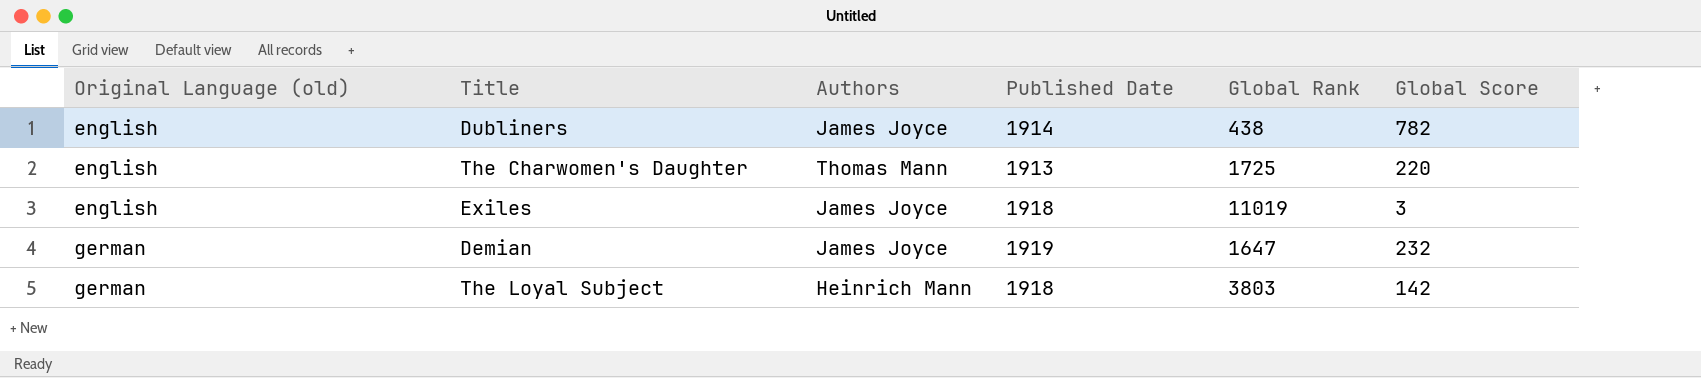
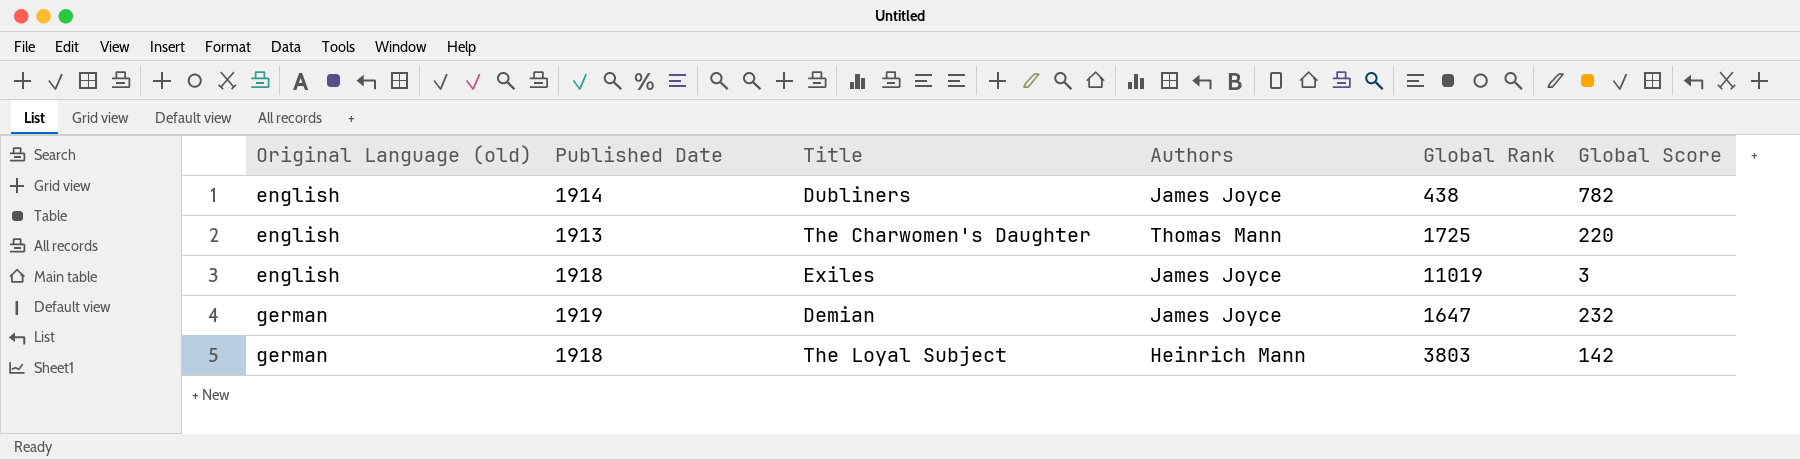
column Published Date | position: 4 -> 2

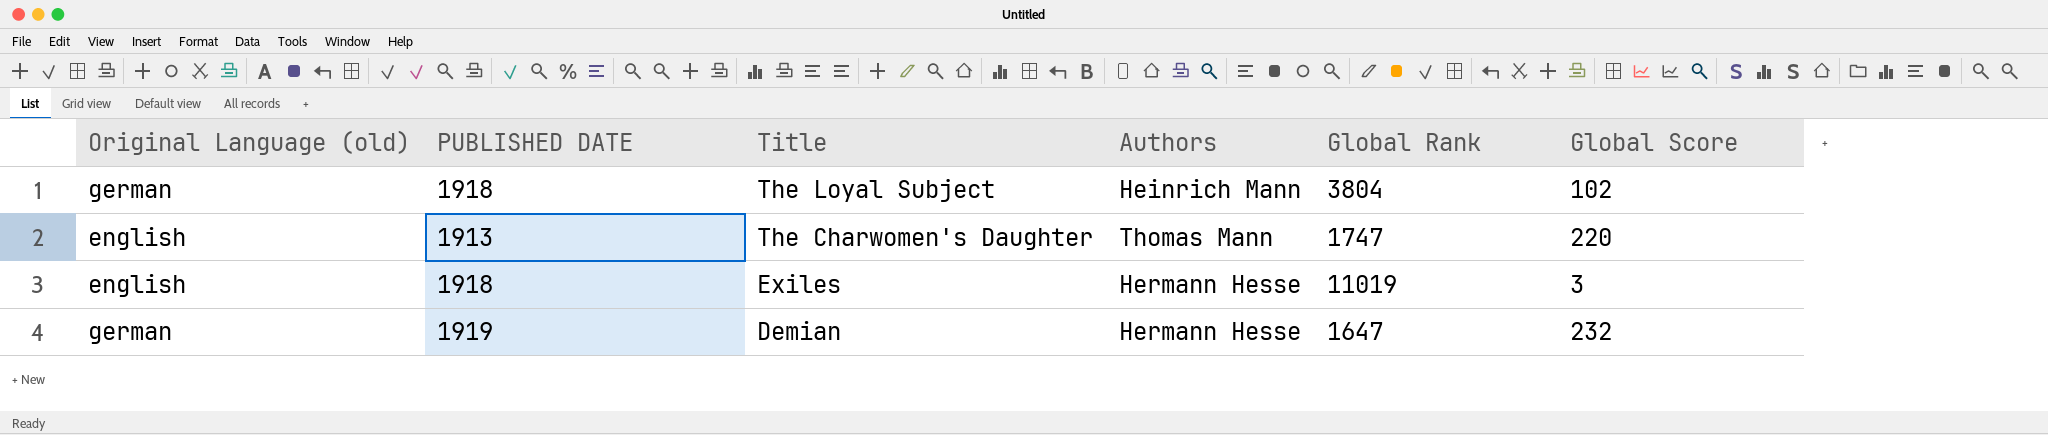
row order: Original Language (old) ascending -> Title descending
column name: Published Date -> PUBLISHED DATE
row Dubliners: english | 1914 | James Joyce | 438 | 782 -> none
The Loyal Subject | Global Rank: 3803 -> 3804
The Loyal Subject | Global Score: 142 -> 102
The Charwomen's Daughter | Global Rank: 1725 -> 1747
Exiles | Authors: James Joyce -> Hermann Hesse
Demian | Authors: James Joyce -> Hermann Hesse

